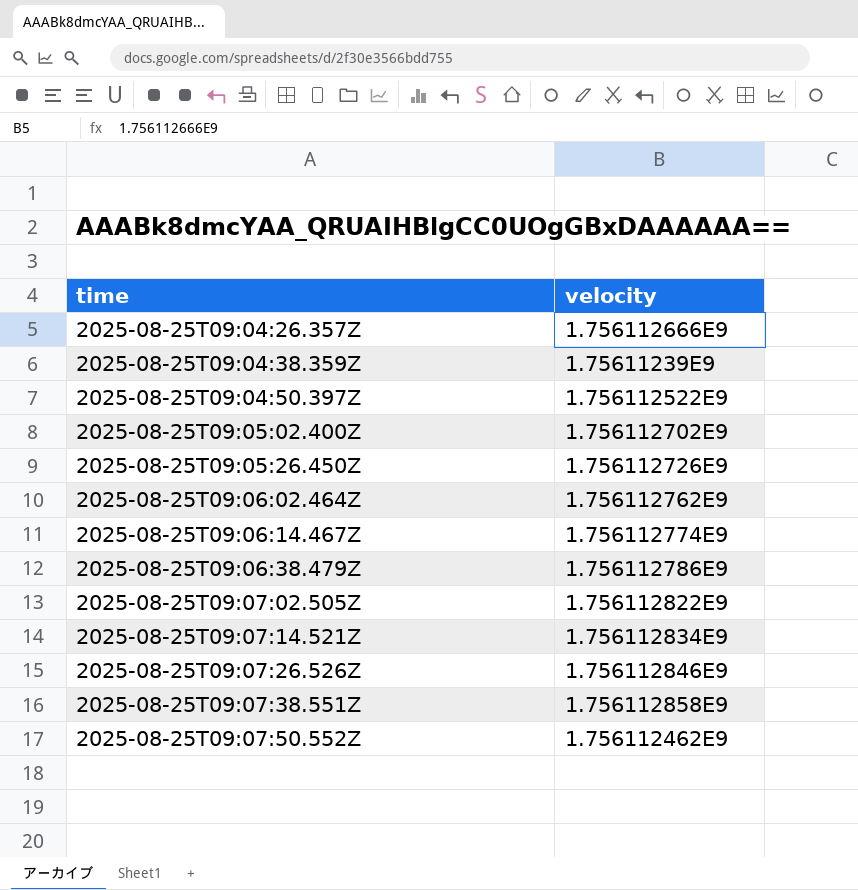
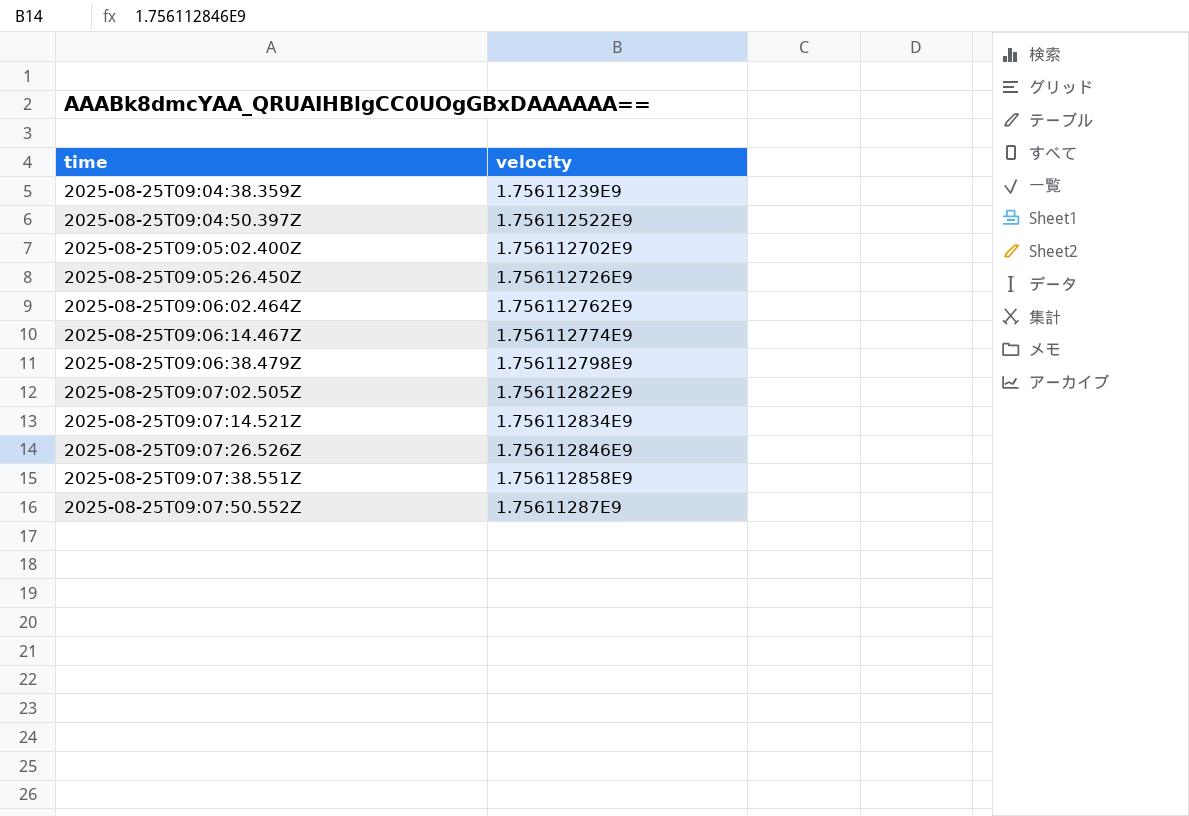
row 2025-08-25T09:04:26.357Z: 1.756112666E9 -> none
2025-08-25T09:06:38.479Z | velocity: 1.756112786E9 -> 1.756112798E9
2025-08-25T09:07:50.552Z | velocity: 1.756112462E9 -> 1.75611287E9

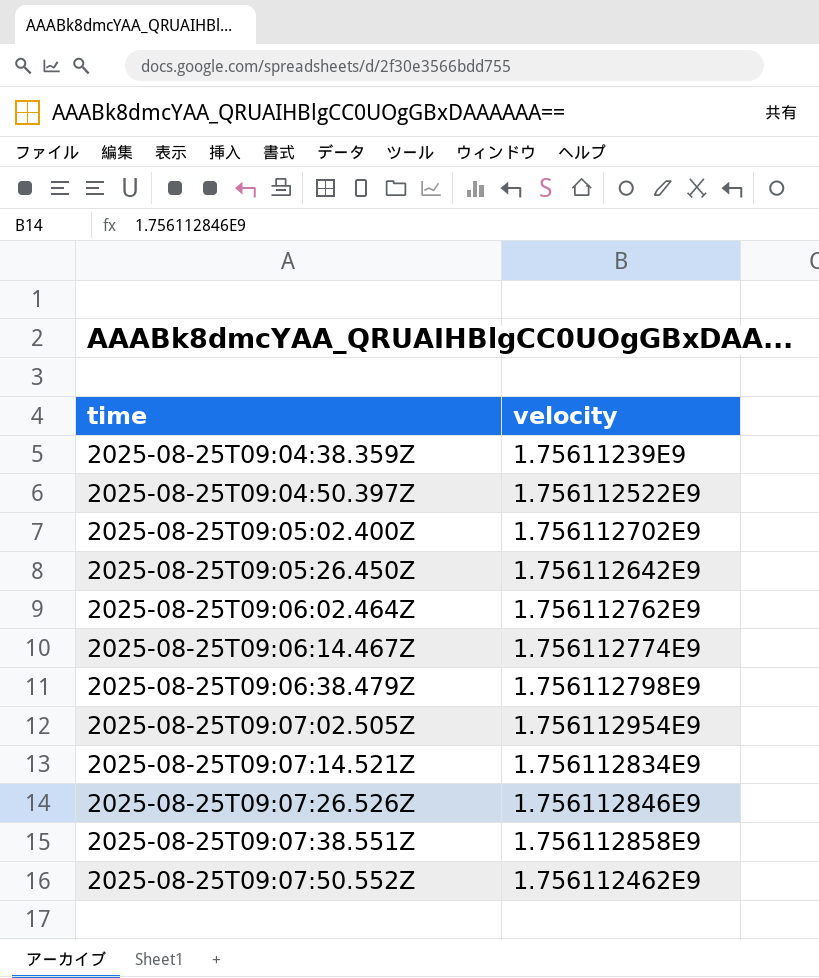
2025-08-25T09:05:26.450Z | velocity: 1.756112726E9 -> 1.756112642E9
2025-08-25T09:07:02.505Z | velocity: 1.756112822E9 -> 1.756112954E9
2025-08-25T09:07:50.552Z | velocity: 1.75611287E9 -> 1.756112462E9

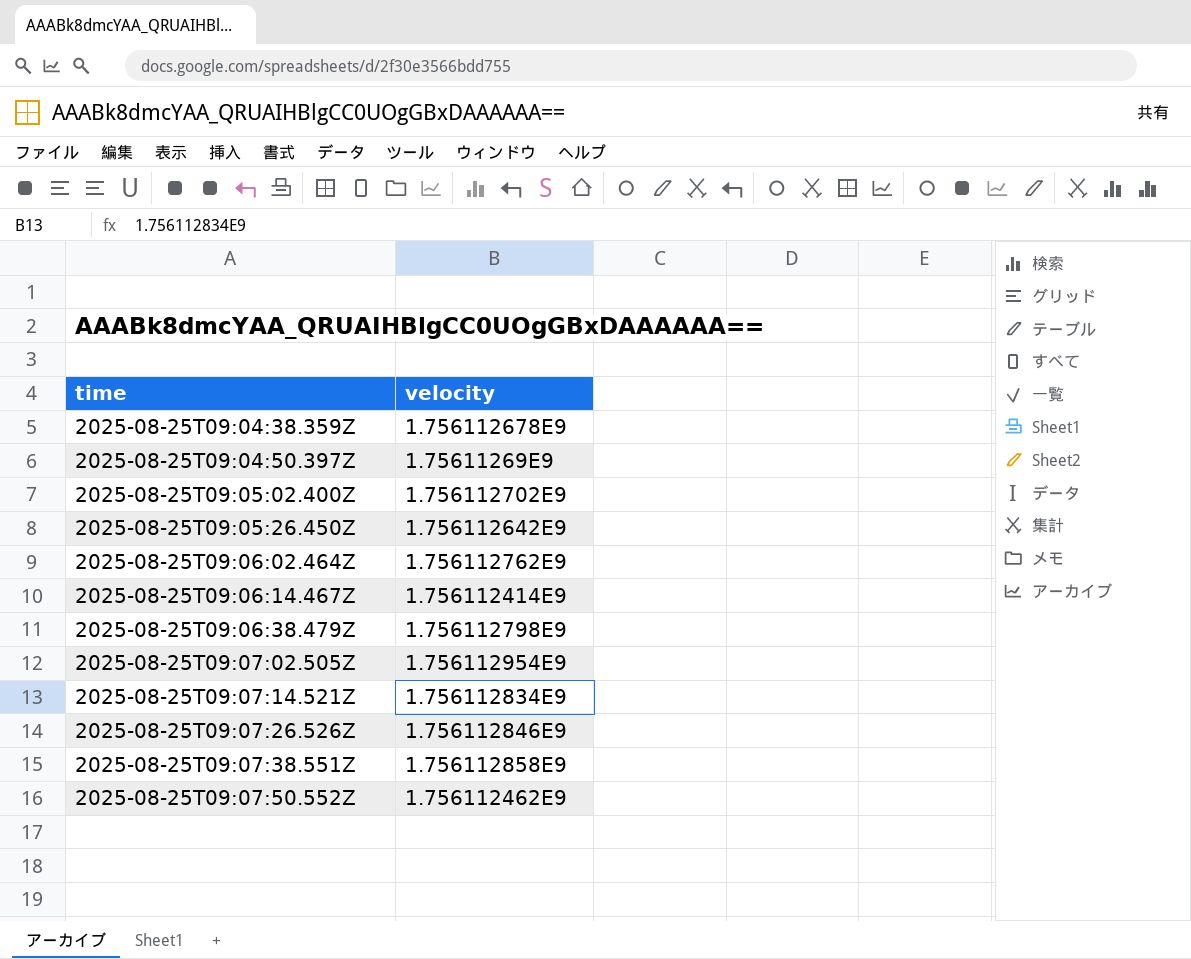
2025-08-25T09:04:38.359Z | velocity: 1.75611239E9 -> 1.756112678E9
2025-08-25T09:04:50.397Z | velocity: 1.756112522E9 -> 1.75611269E9
2025-08-25T09:06:14.467Z | velocity: 1.756112774E9 -> 1.756112414E9

